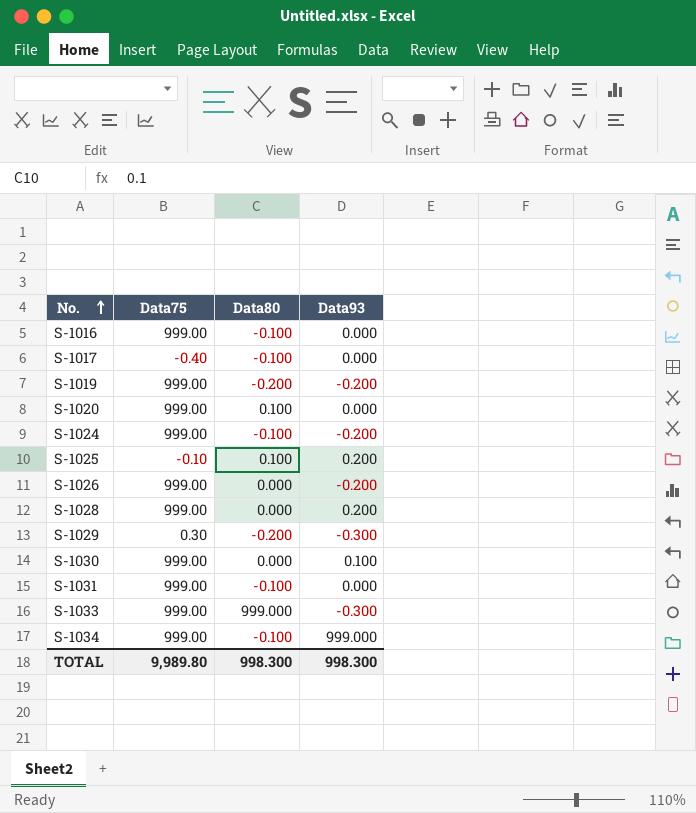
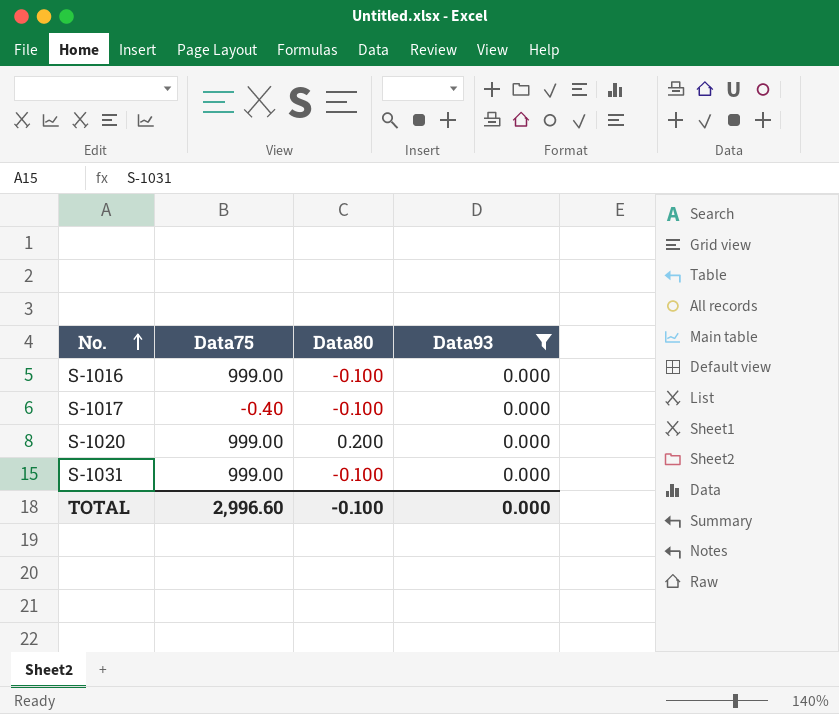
filter: none -> Data93 = 0.000
S-1020 | Data80: 0.100 -> 0.200
TOTAL | Data75: 9,989.80 -> 2,996.60
TOTAL | Data80: 998.300 -> -0.100
TOTAL | Data93: 998.300 -> 0.000

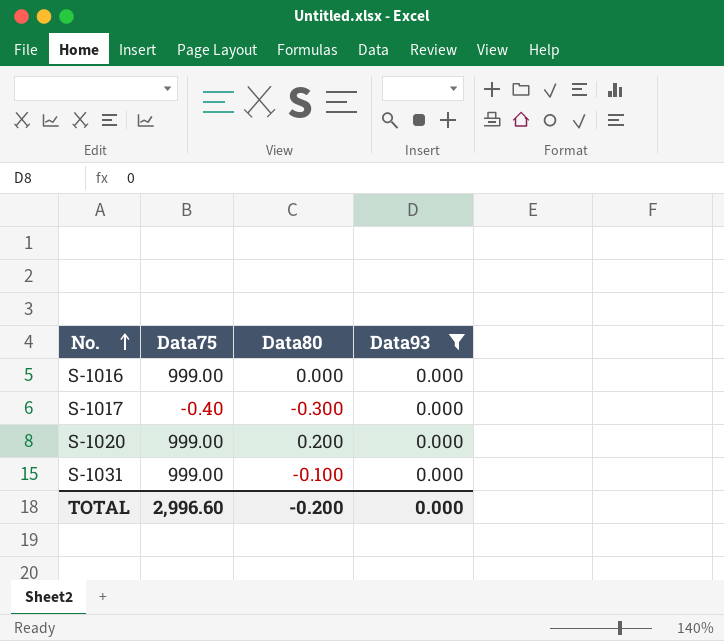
S-1016 | Data80: -0.100 -> 0.000
S-1017 | Data80: -0.100 -> -0.300
TOTAL | Data80: -0.100 -> -0.200

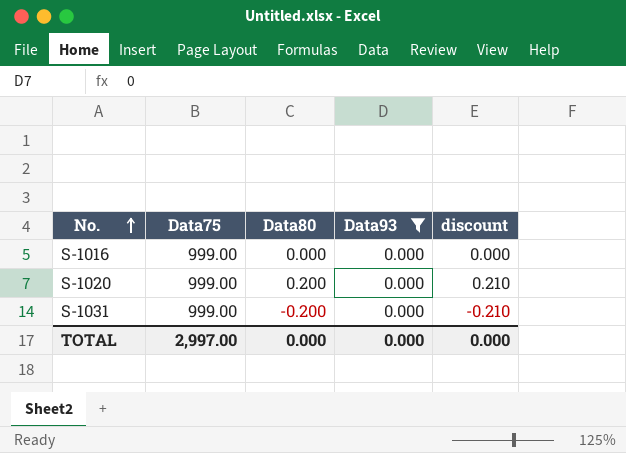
column discount | formula: none -> [Data80] * 1.05
row S-1017: -0.40 | -0.300 | 0.000 -> none
S-1031 | Data80: -0.100 -> -0.200
TOTAL | Data75: 2,996.60 -> 2,997.00
TOTAL | Data80: -0.200 -> 0.000

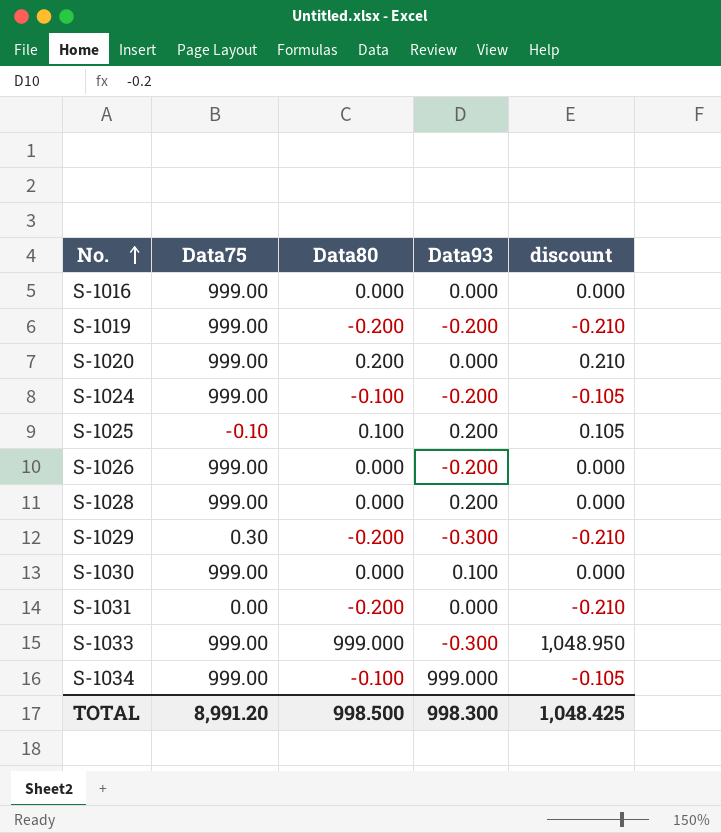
filter: Data93 = 0.000 -> none
S-1031 | Data75: 999.00 -> 0.00
TOTAL | Data75: 2,997.00 -> 8,991.20
TOTAL | Data80: 0.000 -> 998.500
TOTAL | Data93: 0.000 -> 998.300
TOTAL | discount: 0.000 -> 1,048.425

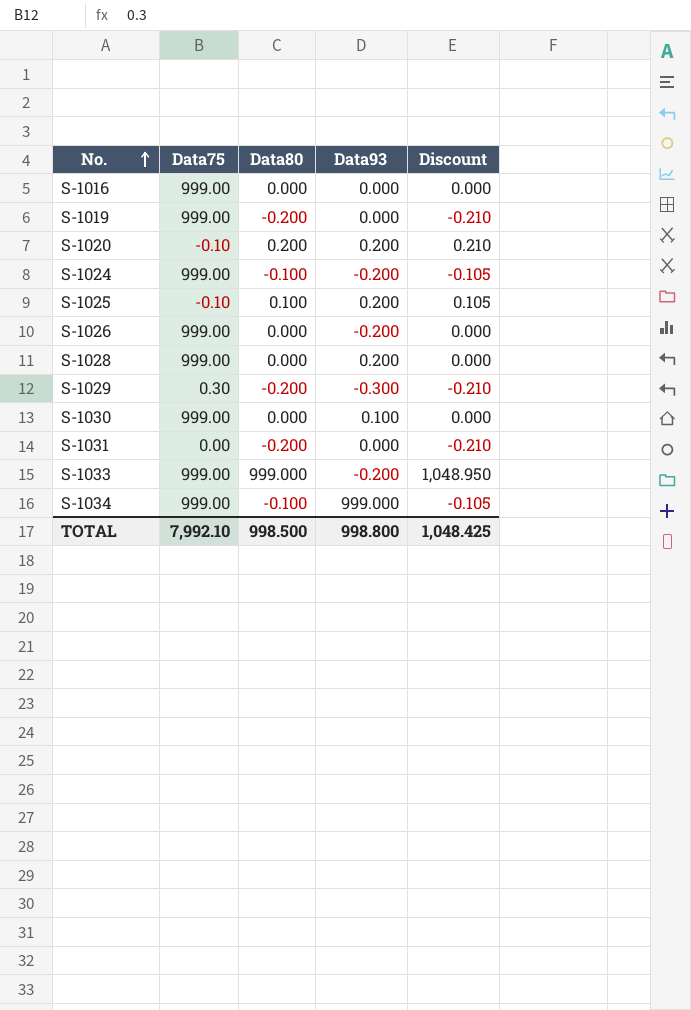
column name: discount -> Discount
S-1019 | Data93: -0.200 -> 0.000
S-1020 | Data75: 999.00 -> -0.10
S-1020 | Data93: 0.000 -> 0.200
S-1033 | Data93: -0.300 -> -0.200
TOTAL | Data75: 8,991.20 -> 7,992.10
TOTAL | Data93: 998.300 -> 998.800

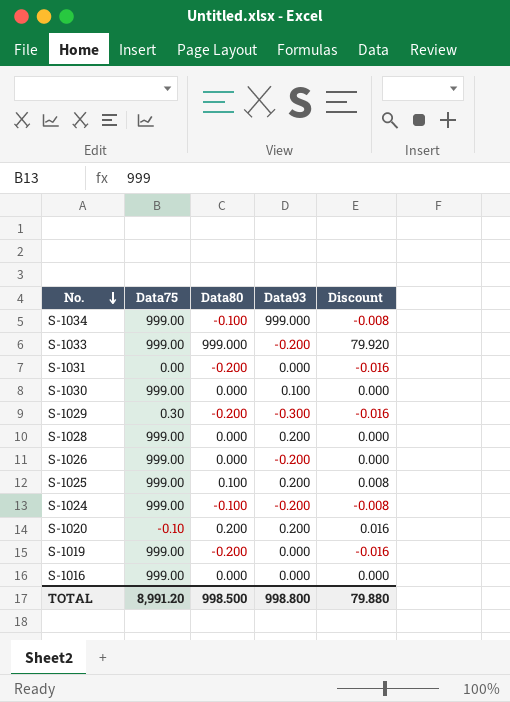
row order: No. ascending -> No. descending
column Discount | formula: [Data80] * 1.05 -> [Data80] * 0.08
S-1025 | Data75: -0.10 -> 999.00
TOTAL | Data75: 7,992.10 -> 8,991.20
TOTAL | Discount: 1,048.425 -> 79.880

